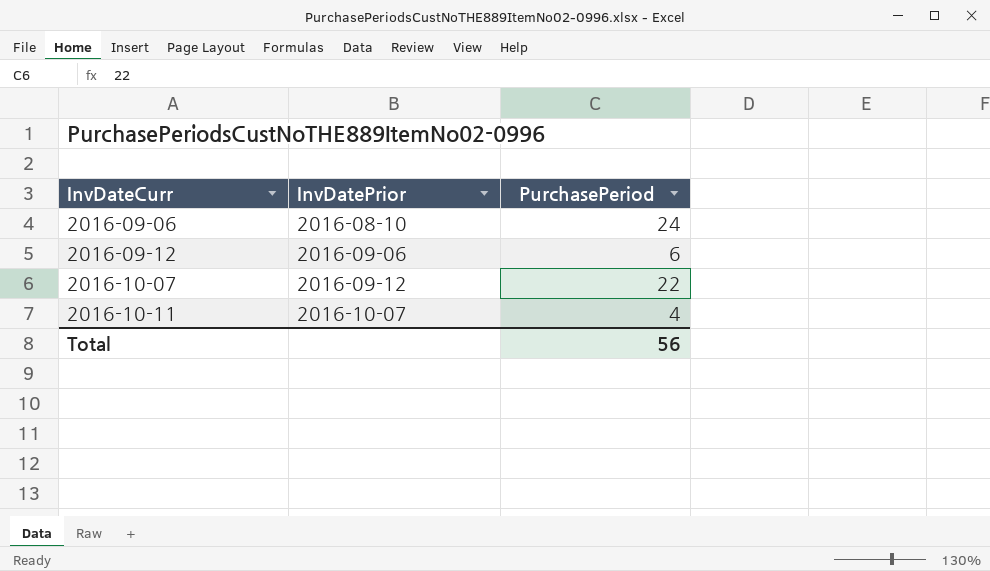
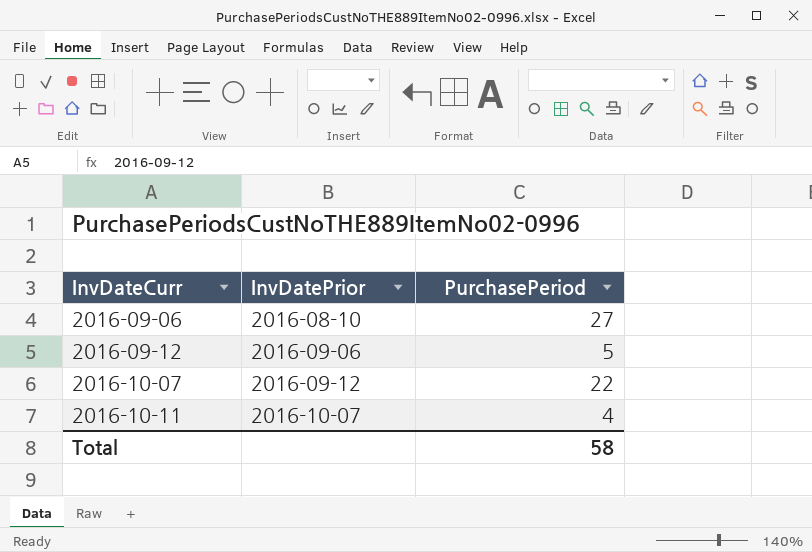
2016-09-06 | PurchasePeriod: 24 -> 27
2016-09-12 | PurchasePeriod: 6 -> 5
Total | PurchasePeriod: 56 -> 58

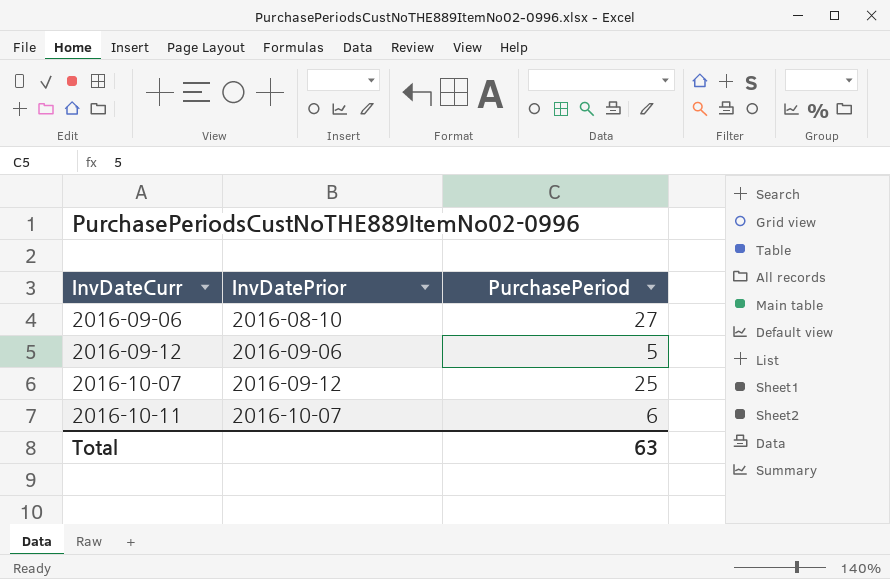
2016-10-07 | PurchasePeriod: 22 -> 25
2016-10-11 | PurchasePeriod: 4 -> 6
Total | PurchasePeriod: 58 -> 63

